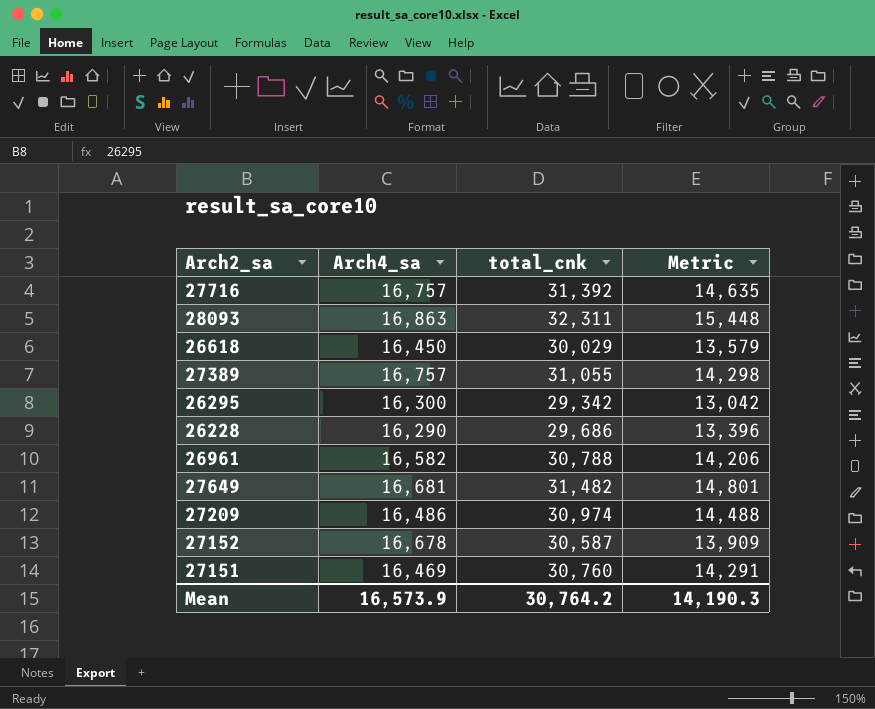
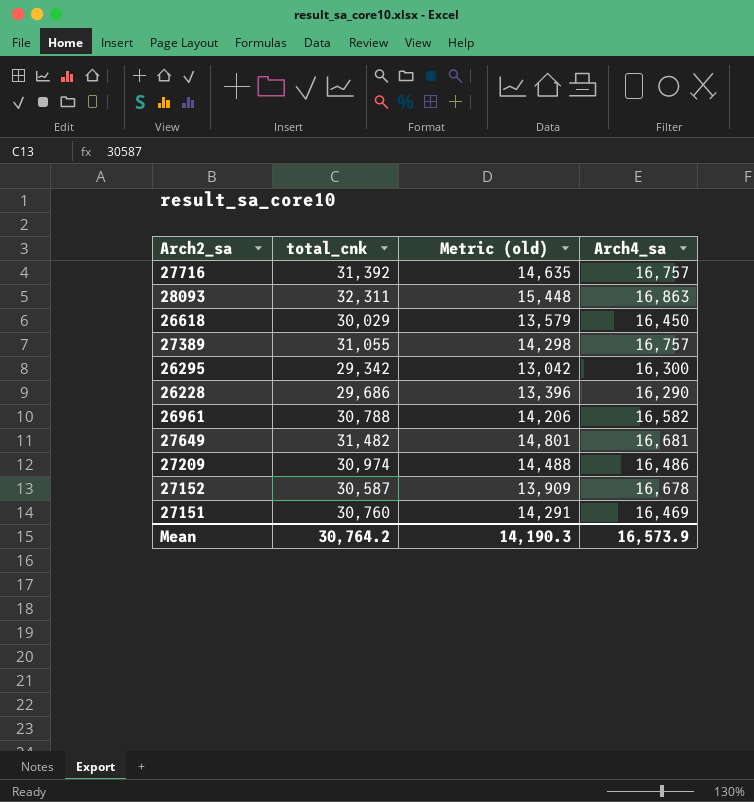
column name: Metric -> Metric (old)
column Arch4_sa | position: 2 -> 4

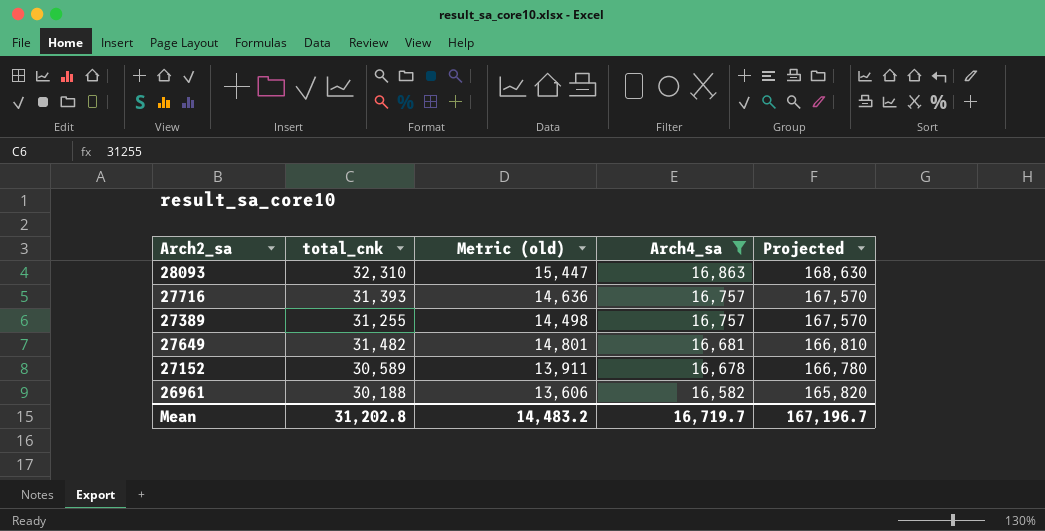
filter: none -> Arch4_sa >= 16,582
row order: none -> Arch4_sa descending
column Projected | formula: none -> [Arch4_sa] * 10
28093 | total_cnk: 32,311 -> 32,310
28093 | Metric (old): 15,448 -> 15,447
27716 | total_cnk: 31,392 -> 31,393
27716 | Metric (old): 14,635 -> 14,636
27389 | total_cnk: 31,055 -> 31,255
27389 | Metric (old): 14,298 -> 14,498
27152 | total_cnk: 30,587 -> 30,589
27152 | Metric (old): 13,909 -> 13,911
26961 | total_cnk: 30,788 -> 30,188
26961 | Metric (old): 14,206 -> 13,606
Mean | total_cnk: 30,764.2 -> 31,202.8
Mean | Metric (old): 14,190.3 -> 14,483.2
Mean | Arch4_sa: 16,573.9 -> 16,719.7

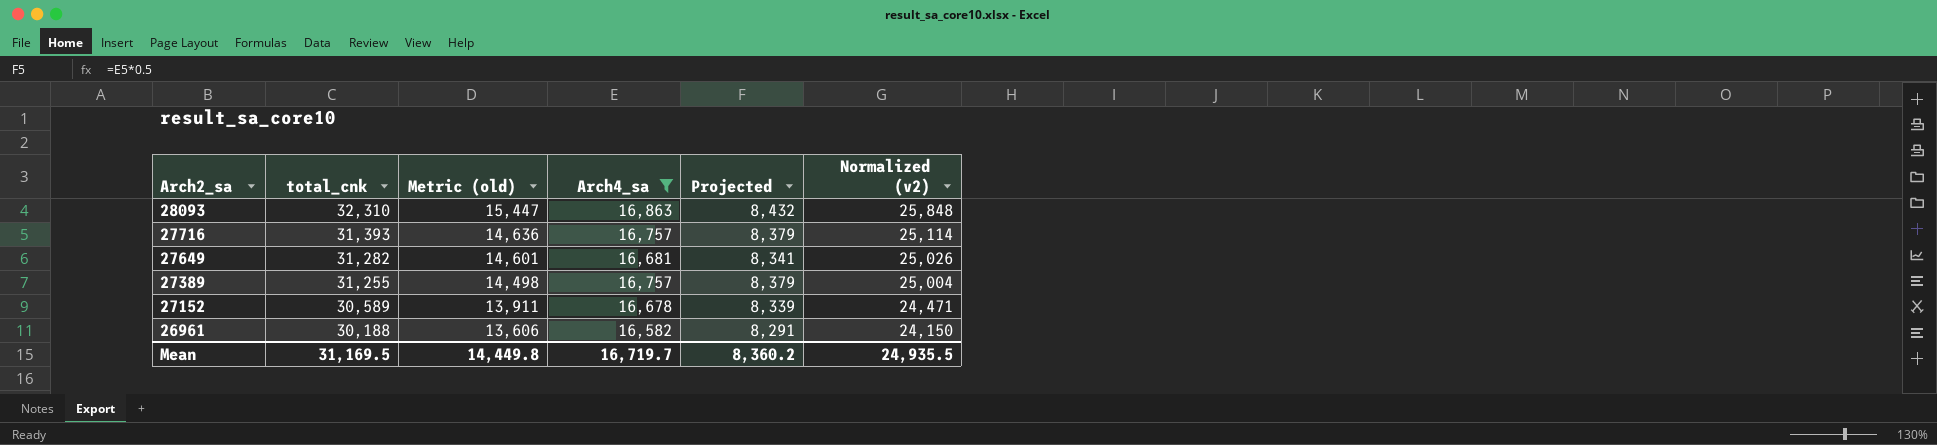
row order: Arch4_sa descending -> Arch2_sa descending
column Projected | formula: [Arch4_sa] * 10 -> [Arch4_sa] * 0.5
column Normalized (v2) | formula: none -> [total_cnk] * 0.8
27649 | total_cnk: 31,482 -> 31,282
27649 | Metric (old): 14,801 -> 14,601
Mean | total_cnk: 31,202.8 -> 31,169.5
Mean | Metric (old): 14,483.2 -> 14,449.8
Mean | Projected: 167,196.7 -> 8,360.2

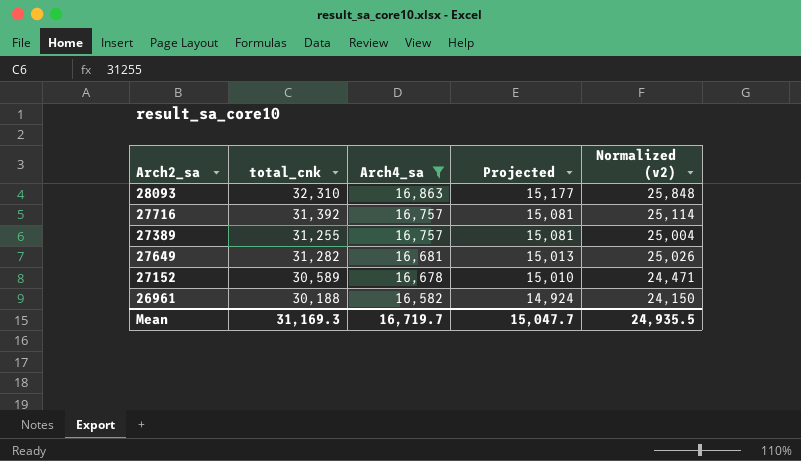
row order: Arch2_sa descending -> Arch4_sa descending
column Metric (old) | formula: [total_cnk] - [Arch4_sa] -> none
column Projected | formula: [Arch4_sa] * 0.5 -> [Arch4_sa] * 0.9
27716 | total_cnk: 31,393 -> 31,392
Mean | total_cnk: 31,169.5 -> 31,169.3
Mean | Projected: 8,360.2 -> 15,047.7

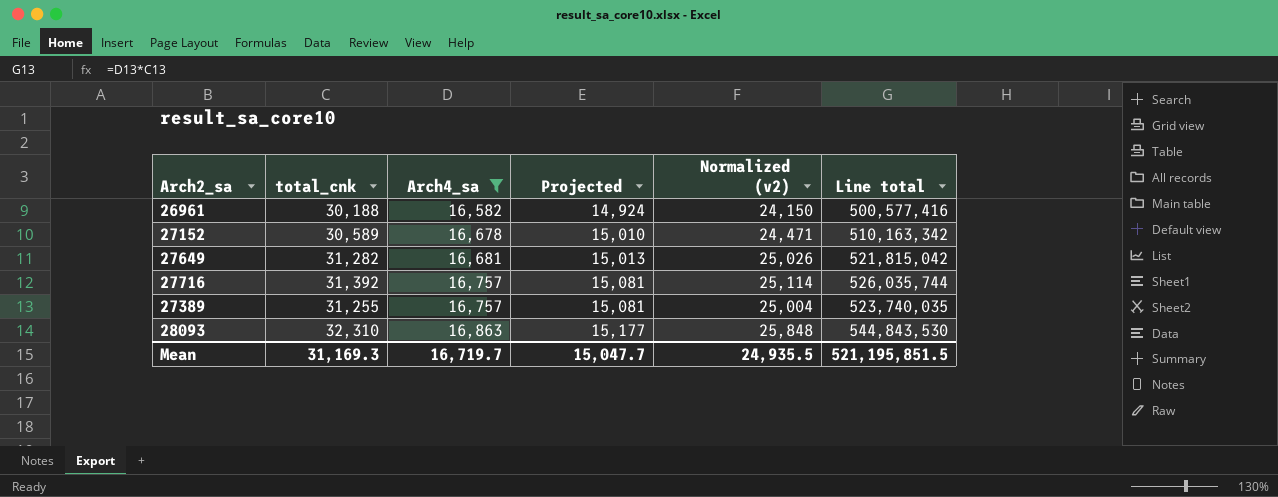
row order: Arch4_sa descending -> Arch4_sa ascending
column Line total | formula: none -> [total_cnk] * [Arch4_sa]

